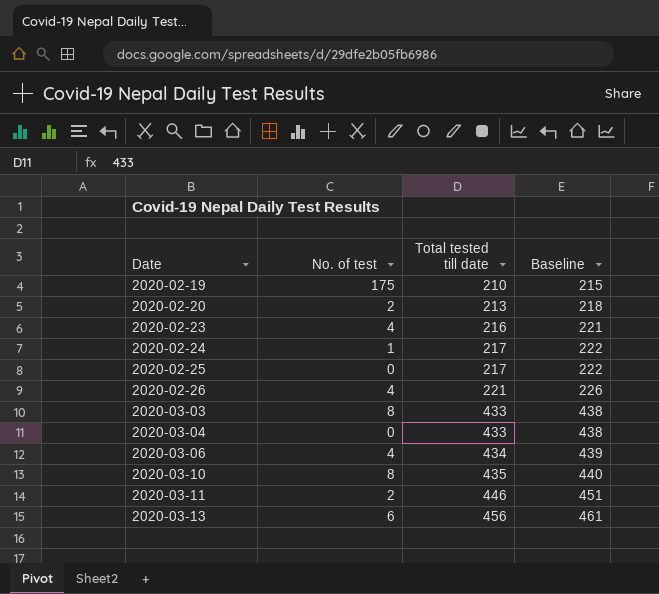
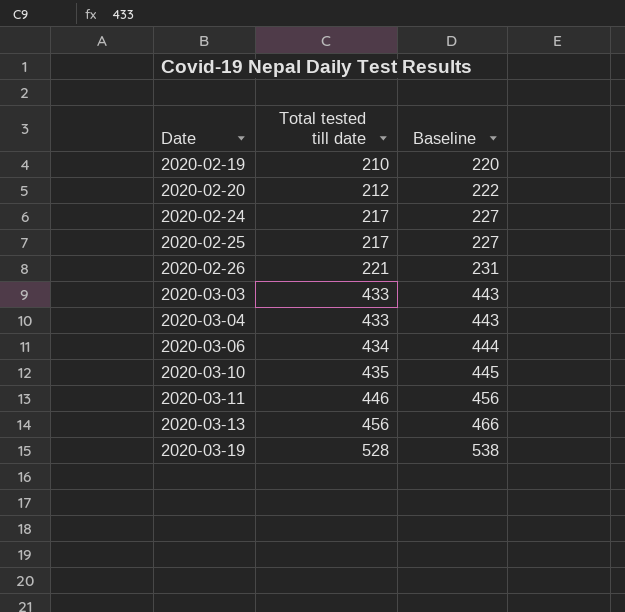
column No. of test | position: 2 -> none
column Baseline | formula: [Total tested till date] + 5 -> [Total tested till date] + 10
row 2020-02-23: 4 | 216 | 221 -> none
2020-02-20 | Total tested till date: 213 -> 212
row 2020-03-19: none -> 528 | 538

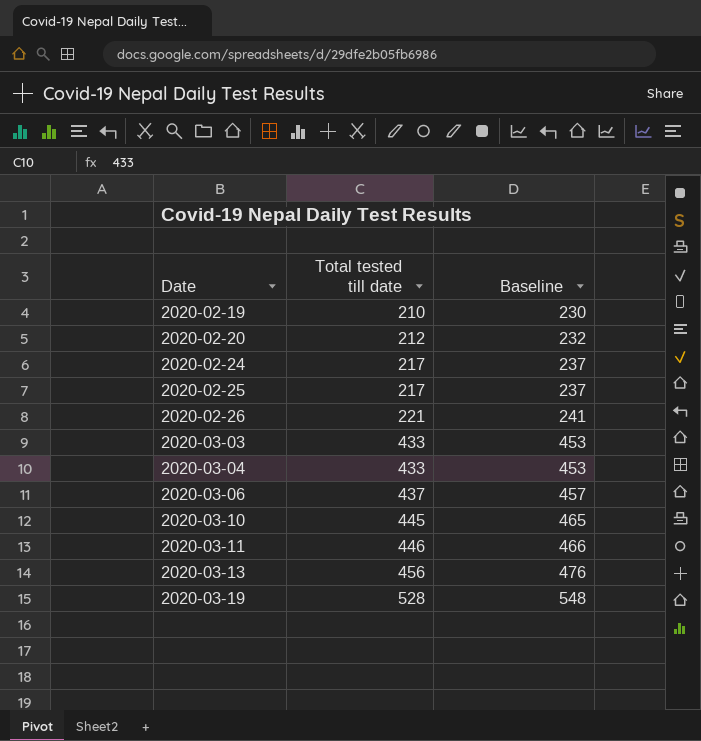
column Baseline | formula: [Total tested till date] + 10 -> [Total tested till date] + 20
2020-03-06 | Total tested till date: 434 -> 437
2020-03-10 | Total tested till date: 435 -> 445

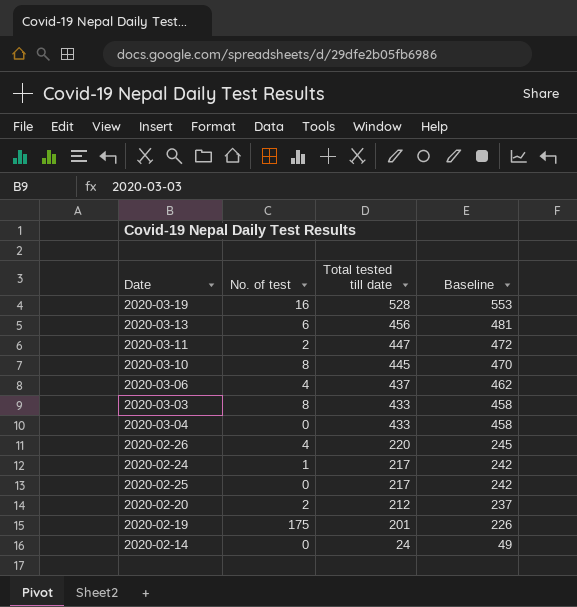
row order: Date ascending -> Total tested till date descending
column No. of test | position: none -> 2
column Baseline | formula: [Total tested till date] + 20 -> [Total tested till date] + 25
2020-03-11 | Total tested till date: 446 -> 447
2020-02-26 | Total tested till date: 221 -> 220
2020-02-19 | Total tested till date: 210 -> 201
row 2020-02-14: none -> 0 | 24 | 49

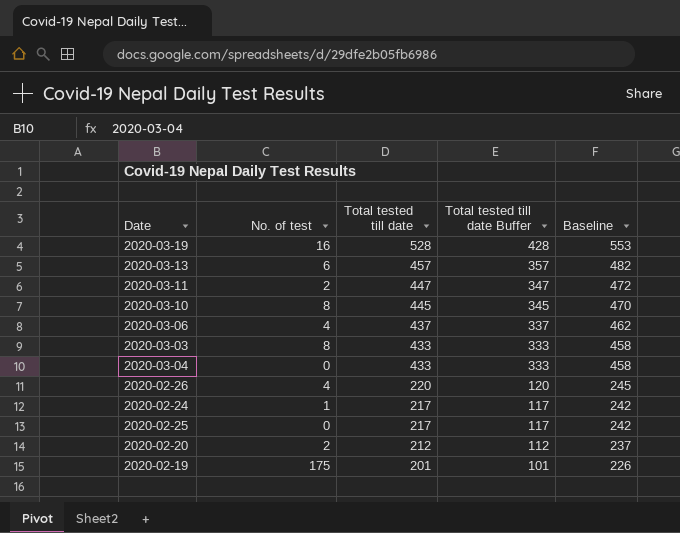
column Total tested till date Buffer | formula: none -> [Total tested till date] - 100
row 2020-02-14: 0 | 24 | 49 -> none
2020-03-13 | Total tested till date: 456 -> 457
2020-03-13 | Baseline: 481 -> 482

